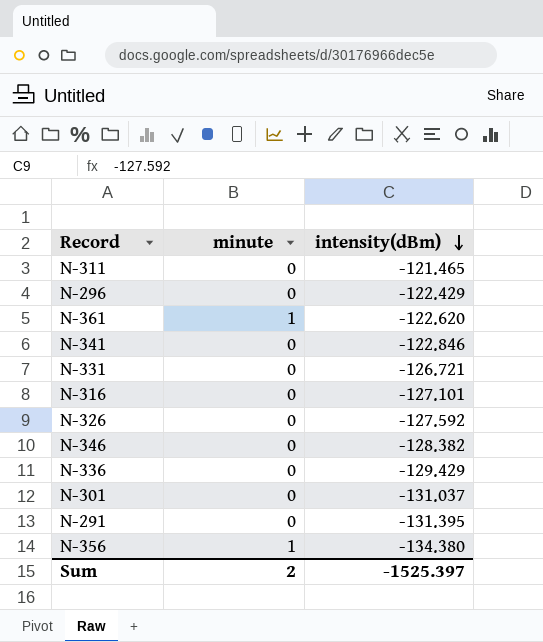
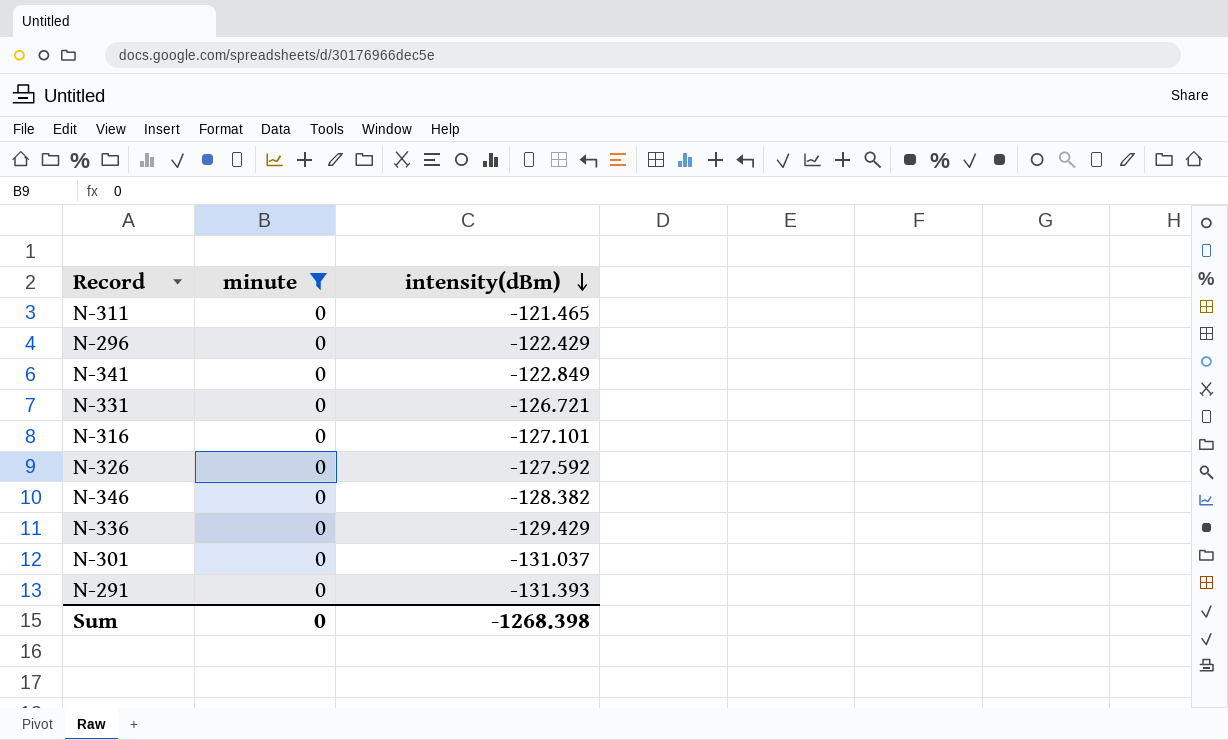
filter: none -> minute = 0
N-341 | intensity(dBm): -122.846 -> -122.849
N-291 | intensity(dBm): -131.395 -> -131.393
Sum | minute: 2 -> 0
Sum | intensity(dBm): -1525.397 -> -1268.398

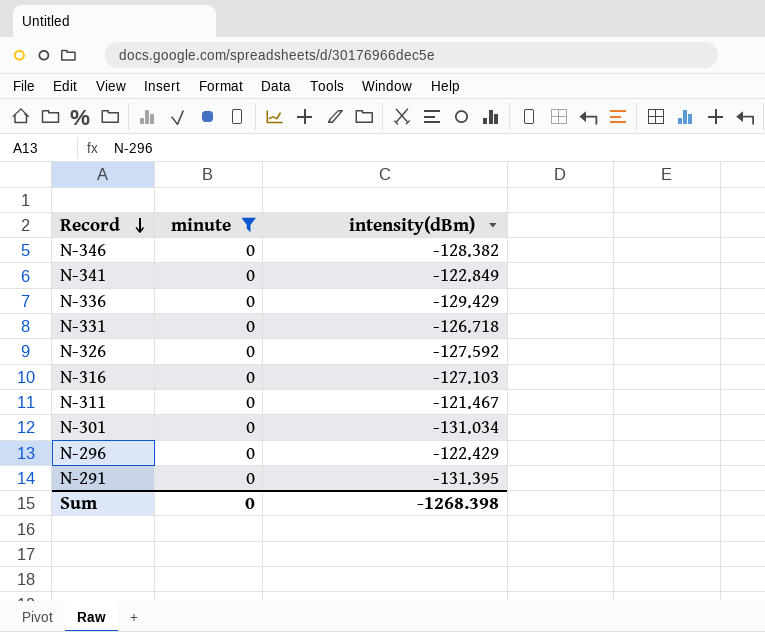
row order: intensity(dBm) descending -> Record descending
N-331 | intensity(dBm): -126.721 -> -126.718
N-316 | intensity(dBm): -127.101 -> -127.103
N-311 | intensity(dBm): -121.465 -> -121.467
N-301 | intensity(dBm): -131.037 -> -131.034
N-291 | intensity(dBm): -131.393 -> -131.395

